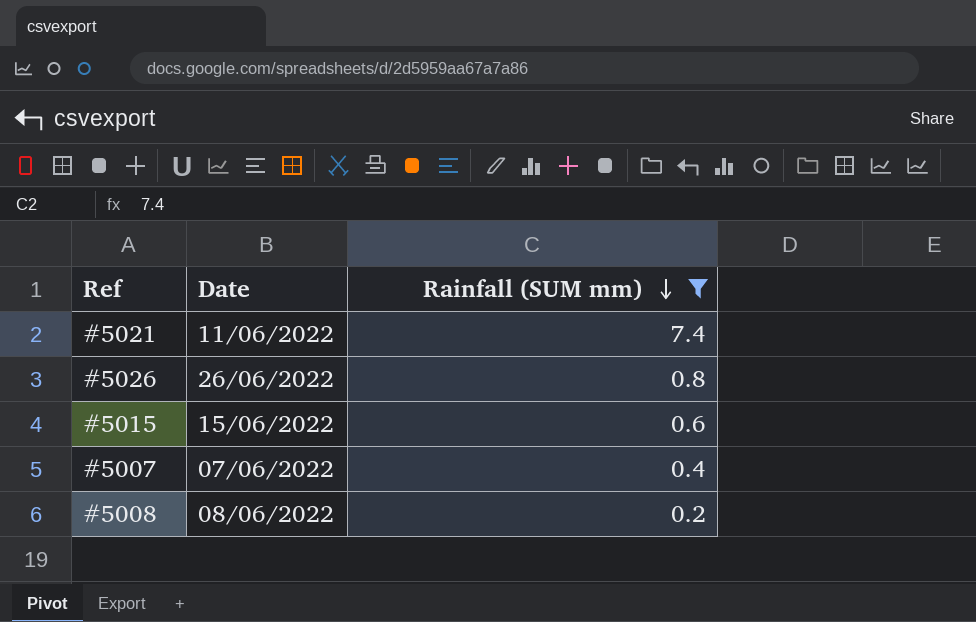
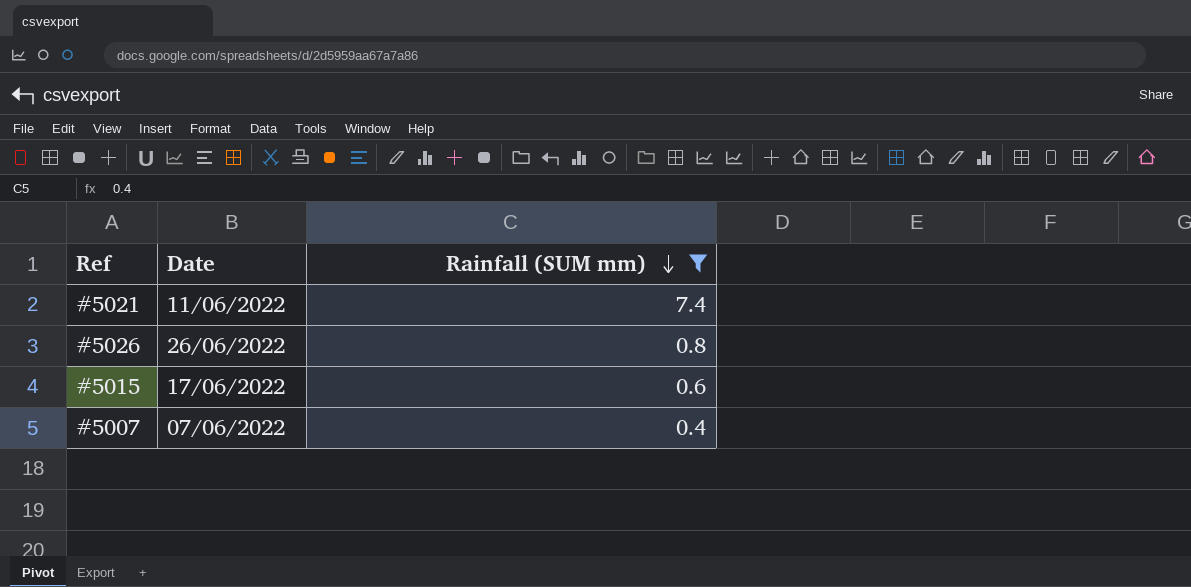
row #5008: 08/06/2022 | 0.2 -> none
#5015 | Date: 15/06/2022 -> 17/06/2022

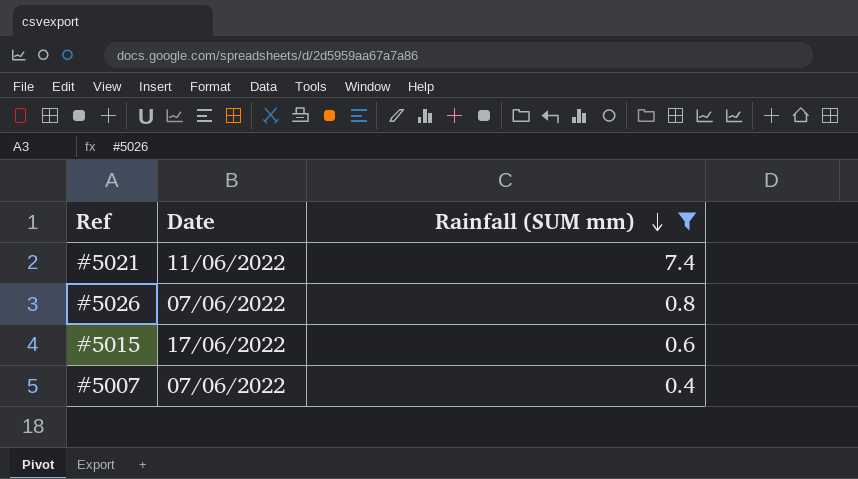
#5026 | Date: 26/06/2022 -> 07/06/2022

